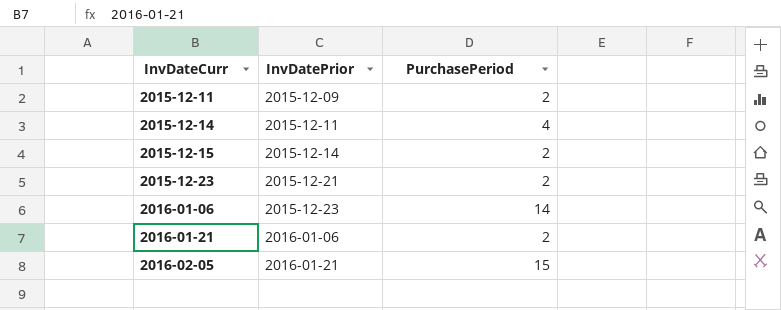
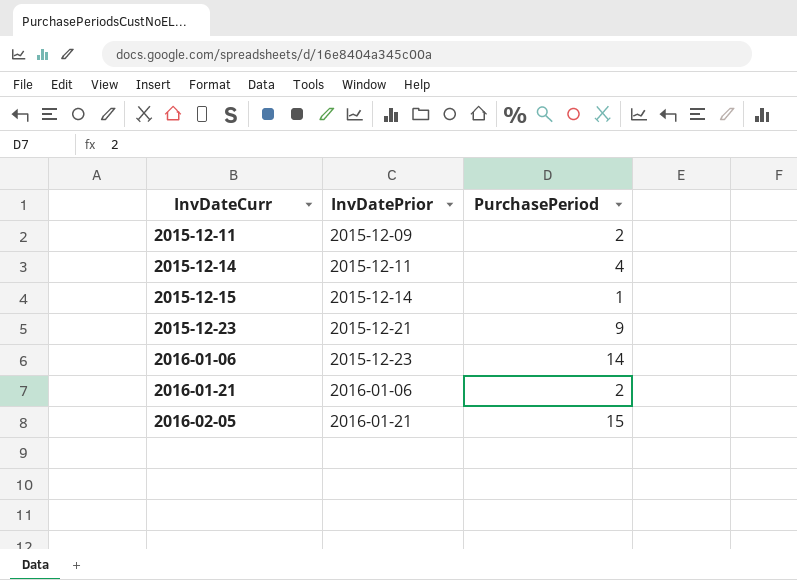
2015-12-15 | PurchasePeriod: 2 -> 1
2015-12-23 | PurchasePeriod: 2 -> 9

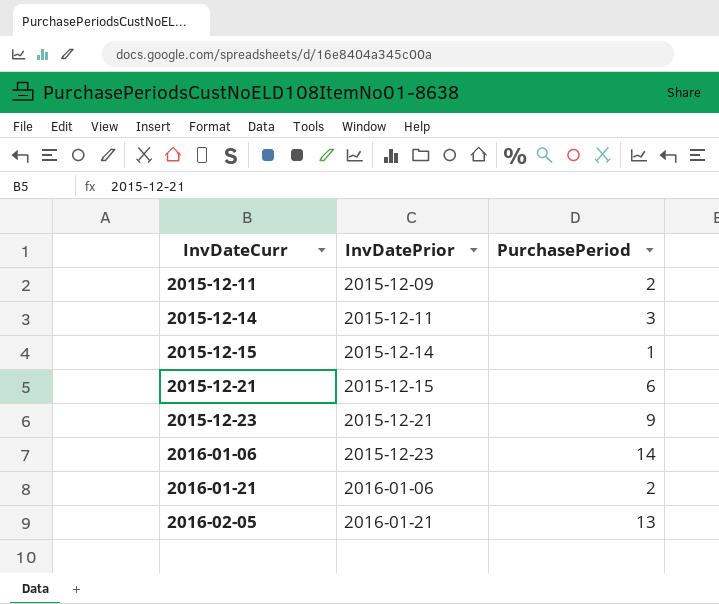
2015-12-14 | PurchasePeriod: 4 -> 3
row 2015-12-21: none -> 2015-12-15 | 6
2016-02-05 | PurchasePeriod: 15 -> 13

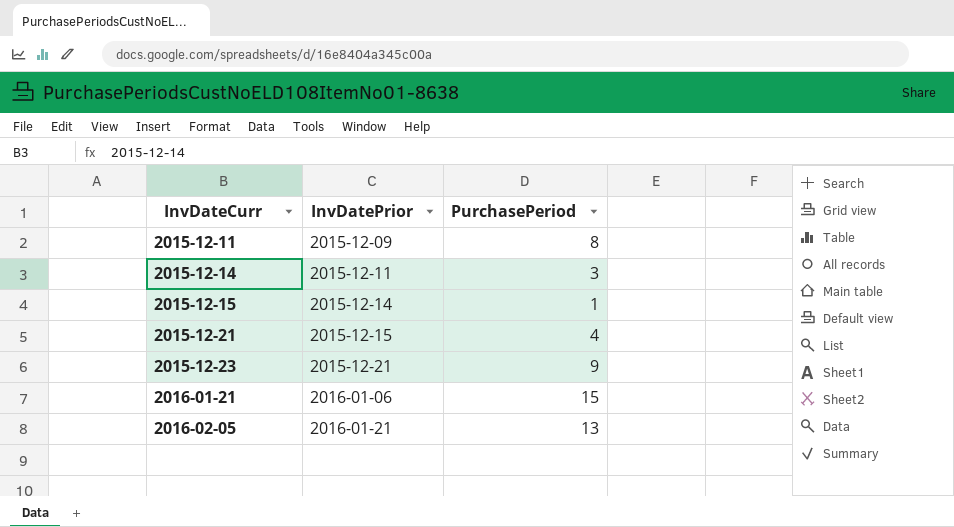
row 2016-01-06: 2015-12-23 | 14 -> none
2015-12-11 | PurchasePeriod: 2 -> 8
2015-12-21 | PurchasePeriod: 6 -> 4
2016-01-21 | PurchasePeriod: 2 -> 15

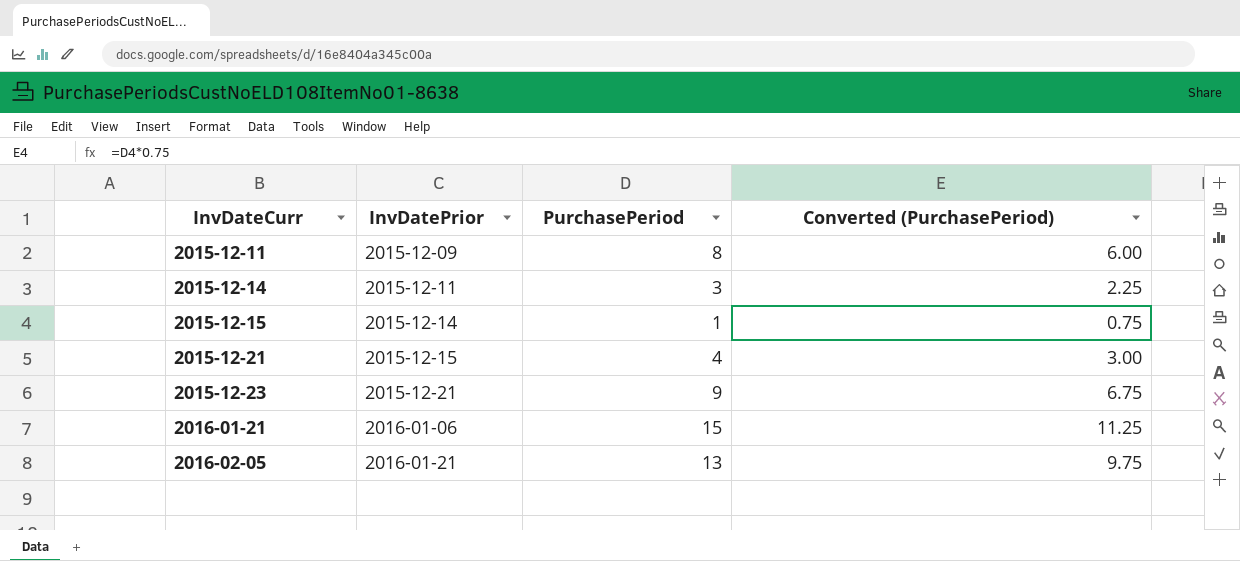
column Converted (PurchasePeriod) | formula: none -> [PurchasePeriod] * 0.75

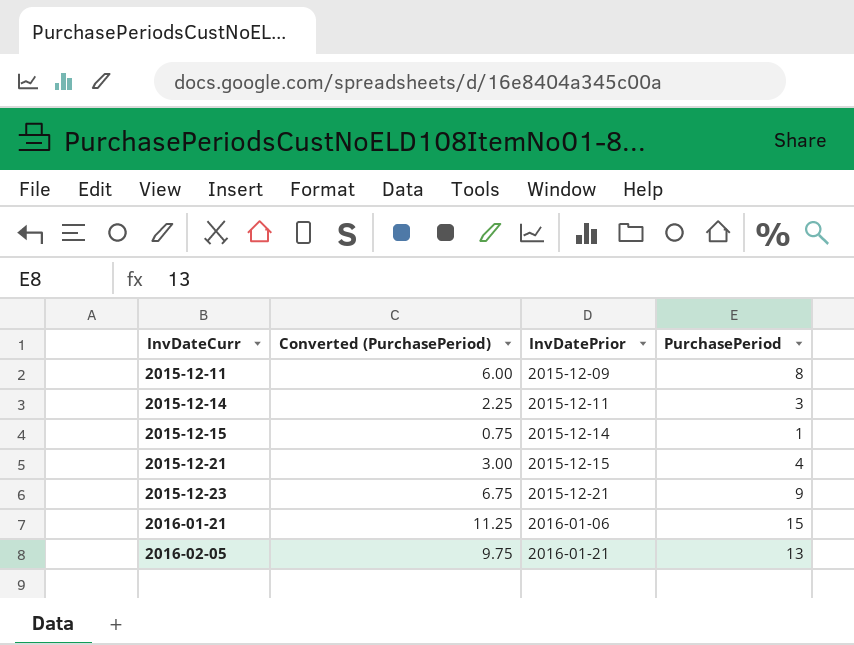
column Converted (PurchasePeriod) | position: 4 -> 2

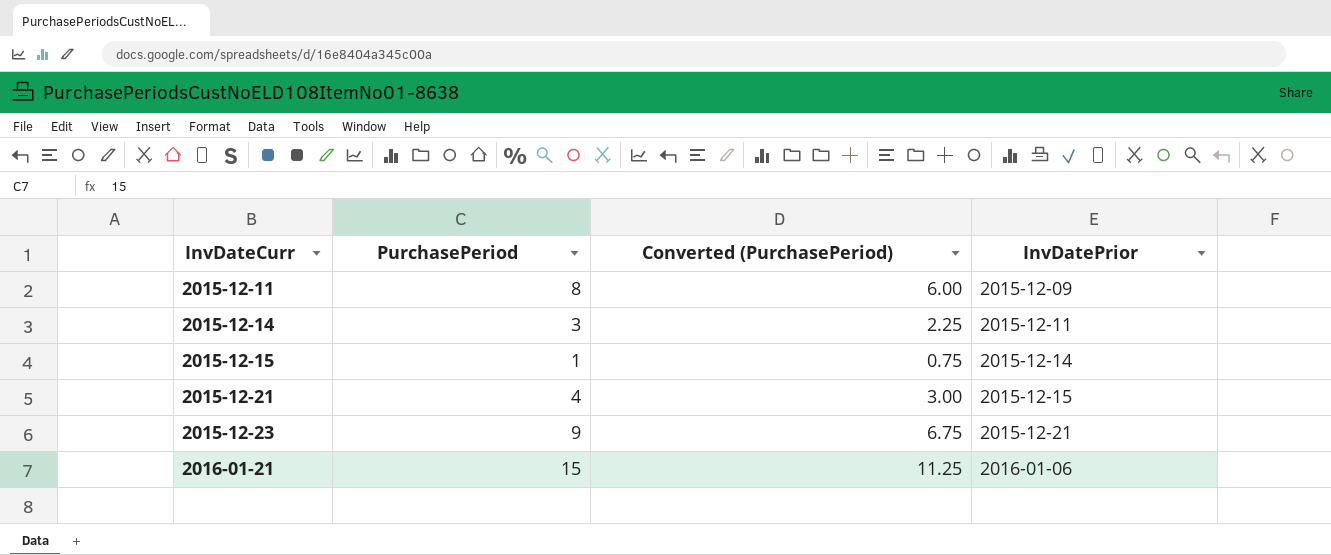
column PurchasePeriod | position: 4 -> 2
row 2016-02-05: 9.75 | 2016-01-21 | 13 -> none

